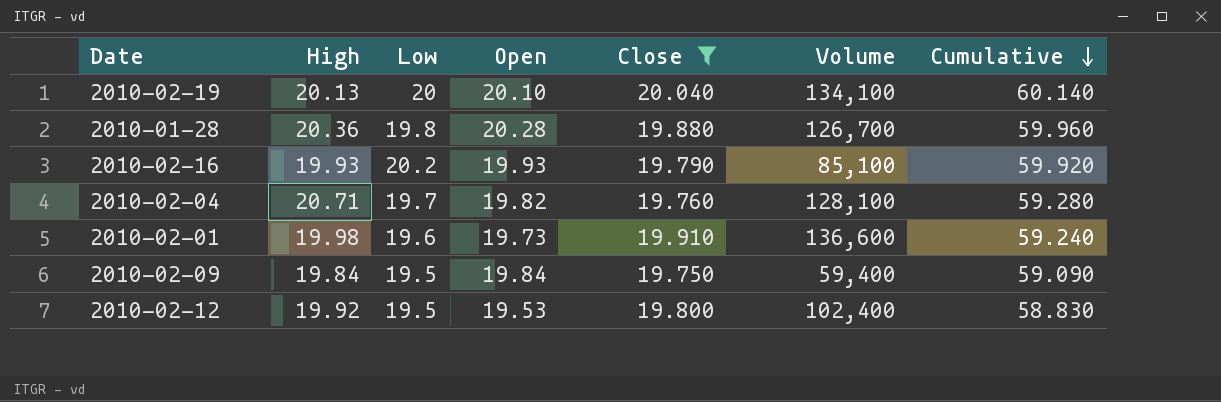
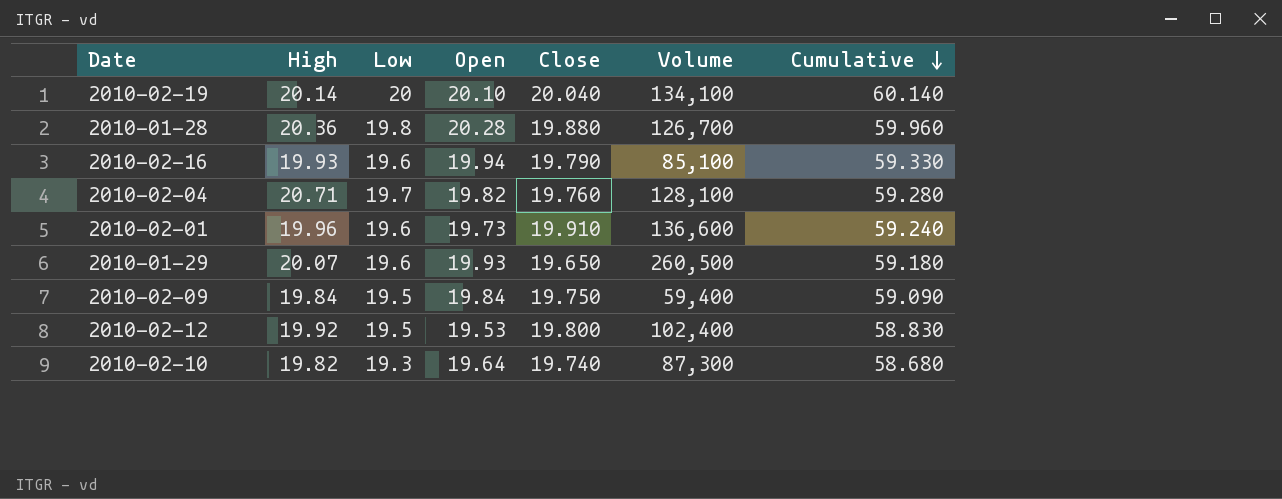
filter: Close >= 19.750 -> none
2010-02-19 | High: 20.13 -> 20.14
2010-02-16 | Low: 20.2 -> 19.6
2010-02-16 | Open: 19.93 -> 19.94
2010-02-16 | Cumulative: 59.920 -> 59.330
2010-02-01 | High: 19.98 -> 19.96

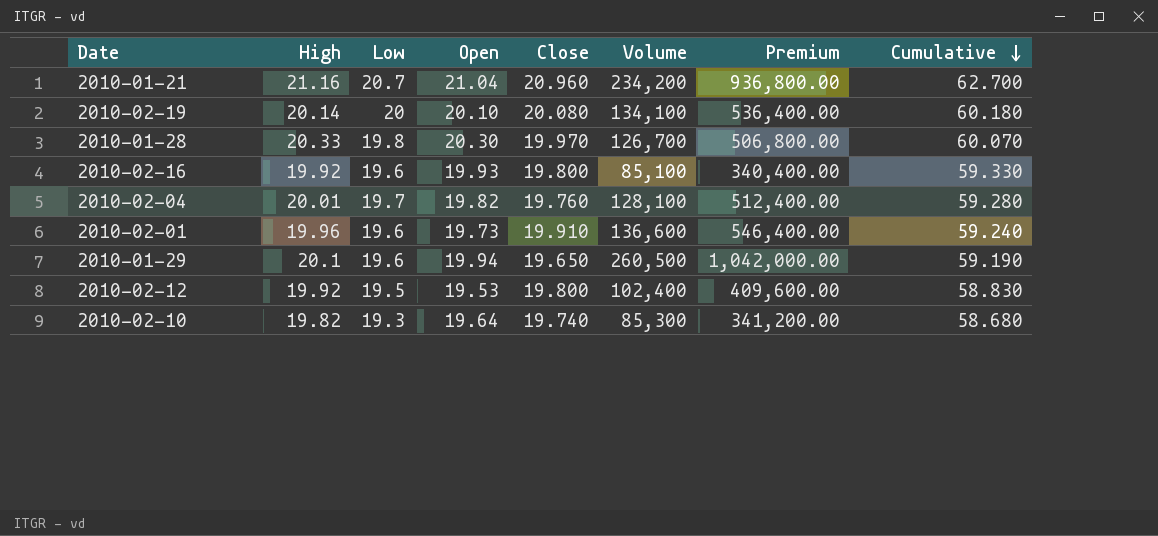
column Premium | formula: none -> [Volume] * 4
row 2010-02-09: 19.84 | 19.5 | 19.84 | 19.750 | 59,400 | 59.090 -> none
row 2010-01-21: none -> 21.16 | 20.7 | 21.04 | 20.960 | 234,200 | 936,800.00 | 62.700
2010-02-19 | Close: 20.040 -> 20.080
2010-02-19 | Cumulative: 60.140 -> 60.180
2010-01-28 | High: 20.36 -> 20.33
2010-01-28 | Open: 20.28 -> 20.30
2010-01-28 | Close: 19.880 -> 19.970
2010-01-28 | Cumulative: 59.960 -> 60.070
2010-02-16 | High: 19.93 -> 19.92
2010-02-16 | Open: 19.94 -> 19.93
2010-02-16 | Close: 19.790 -> 19.800
2010-02-04 | High: 20.71 -> 20.01
2010-01-29 | High: 20.07 -> 20.1
2010-01-29 | Open: 19.93 -> 19.94
2010-01-29 | Cumulative: 59.180 -> 59.190
2010-02-10 | Volume: 87,300 -> 85,300

